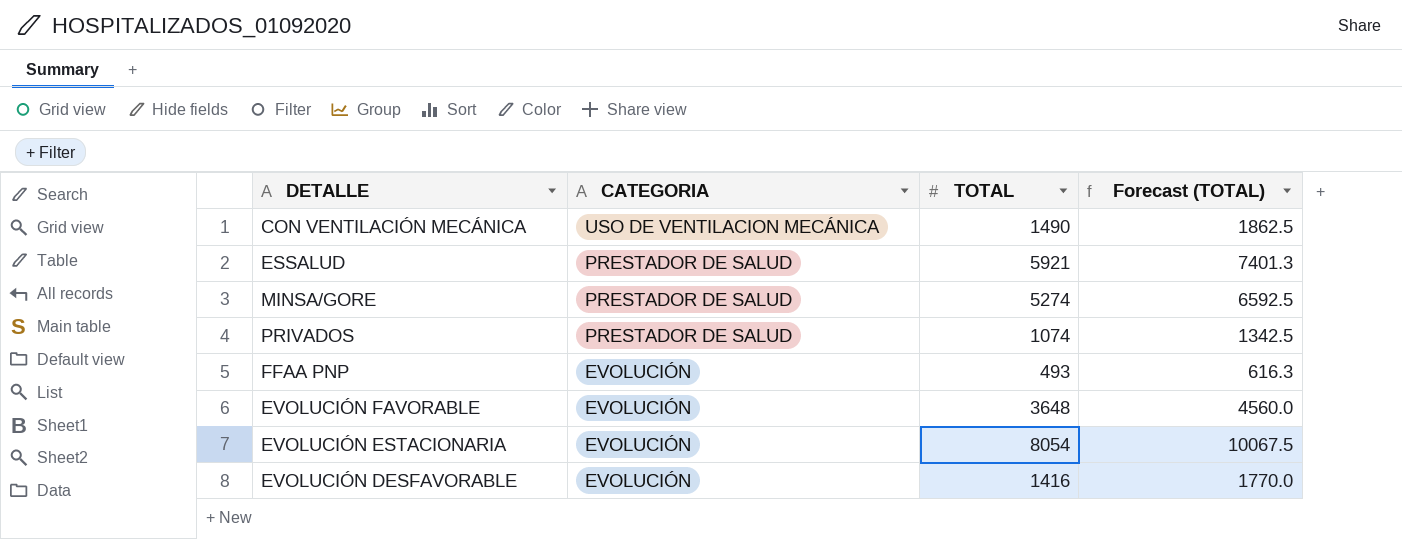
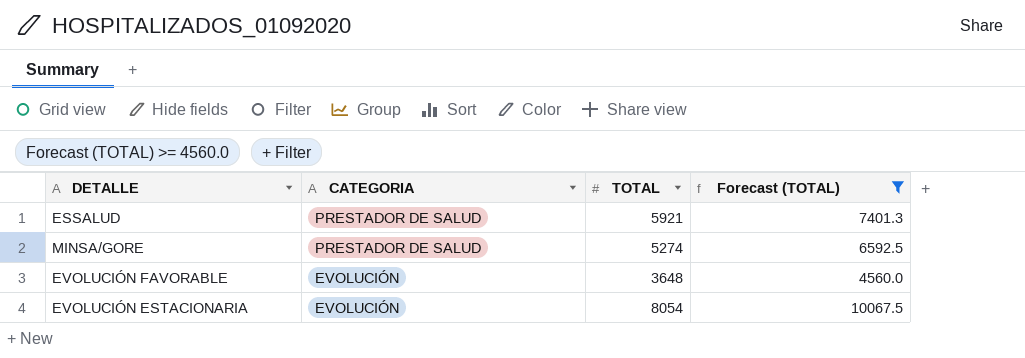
filter: none -> Forecast (TOTAL) >= 4560.0

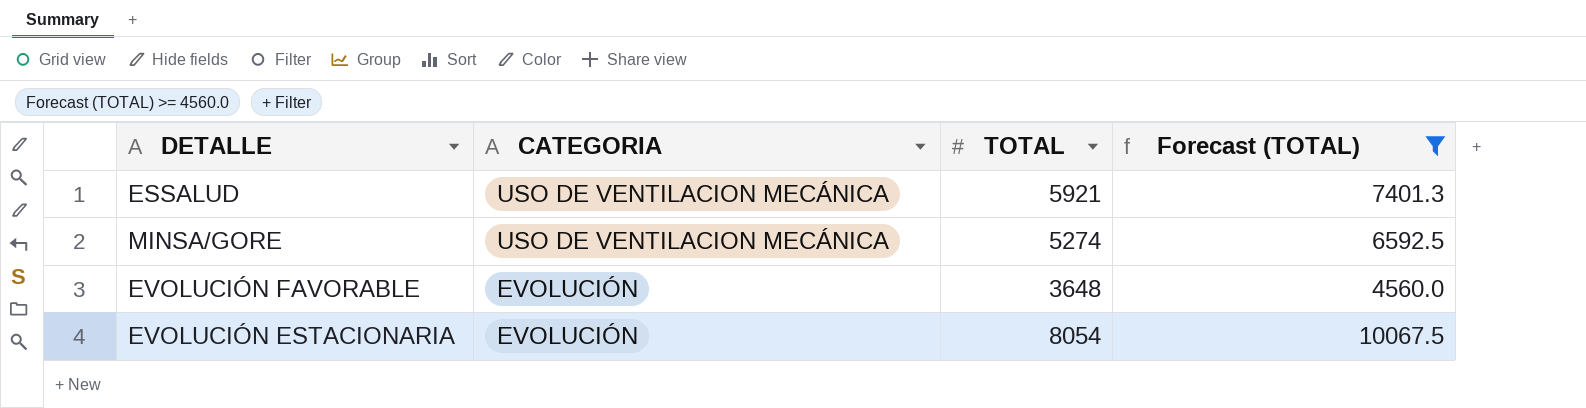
ESSALUD | CATEGORIA: PRESTADOR DE SALUD -> USO DE VENTILACION MECÁNICA
MINSA/GORE | CATEGORIA: PRESTADOR DE SALUD -> USO DE VENTILACION MECÁNICA

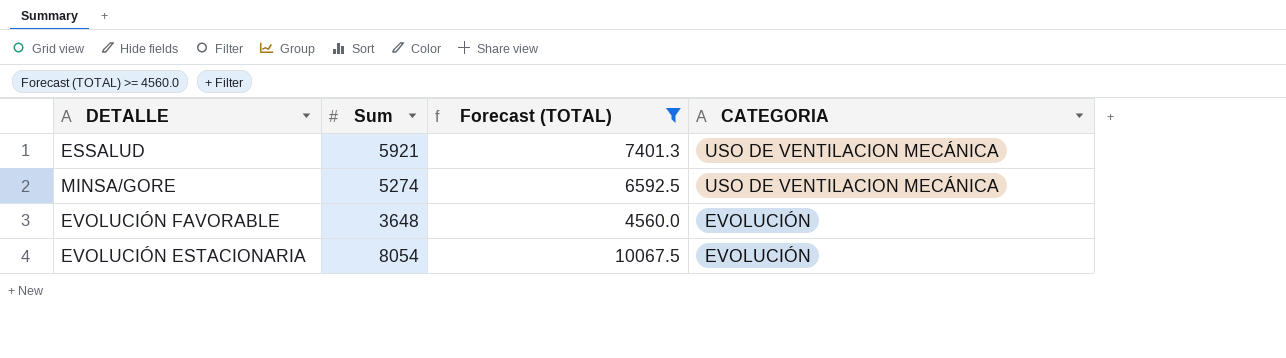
column name: TOTAL -> Sum
column CATEGORIA | position: 2 -> 4

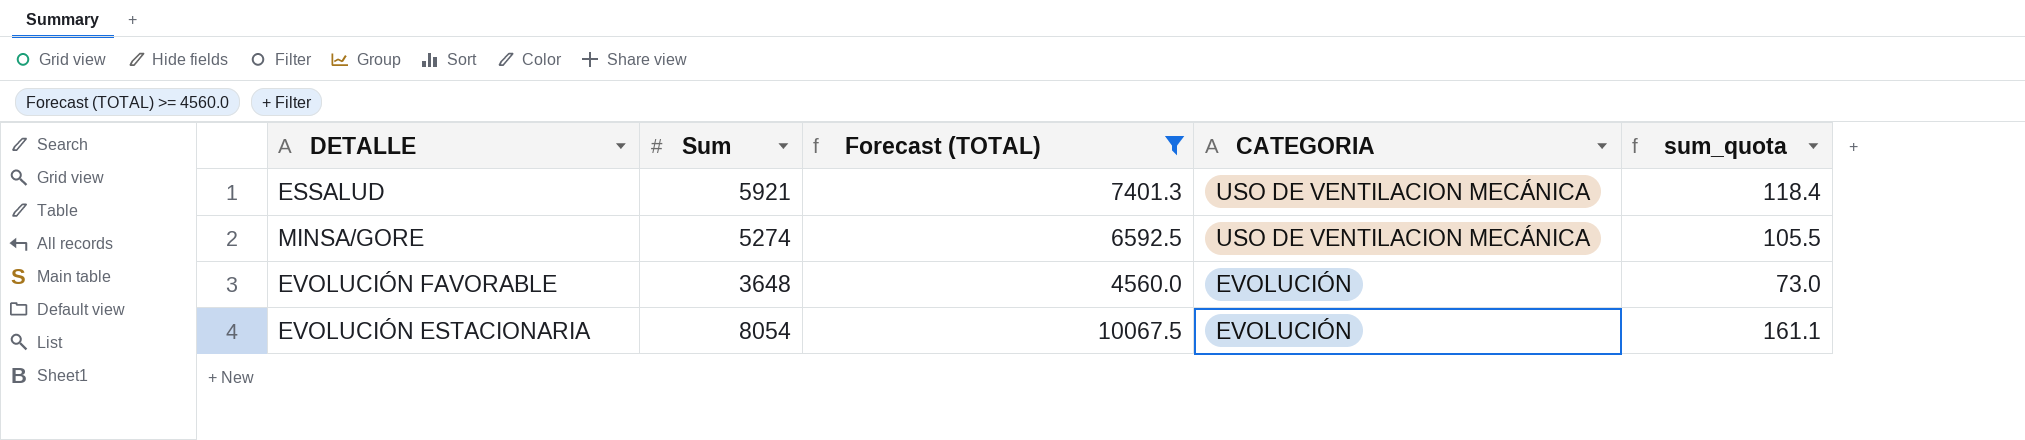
column sum_quota | formula: none -> [Sum] * 0.02

